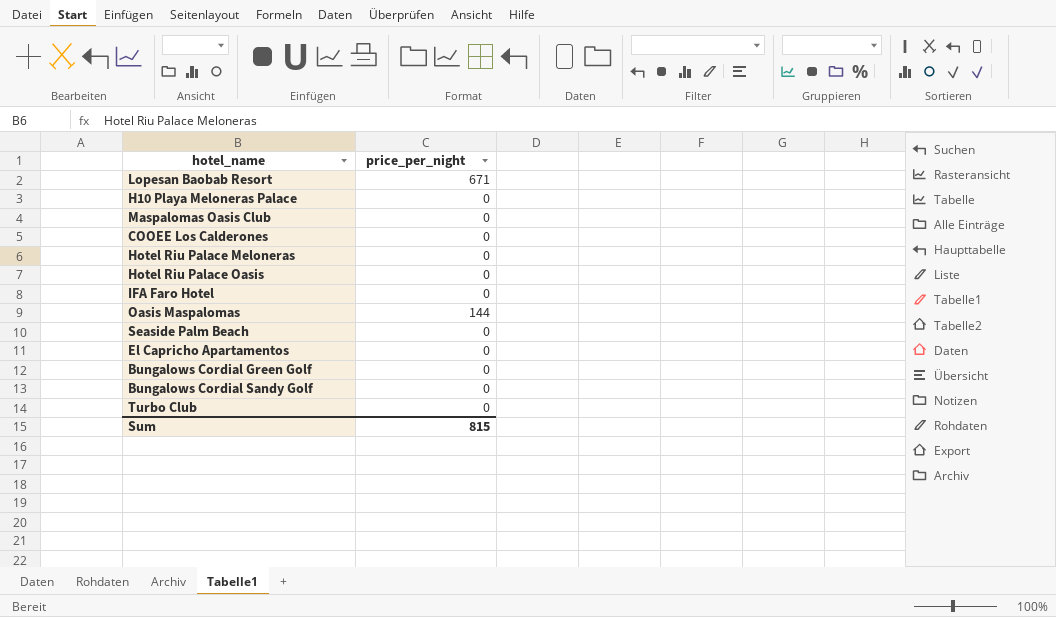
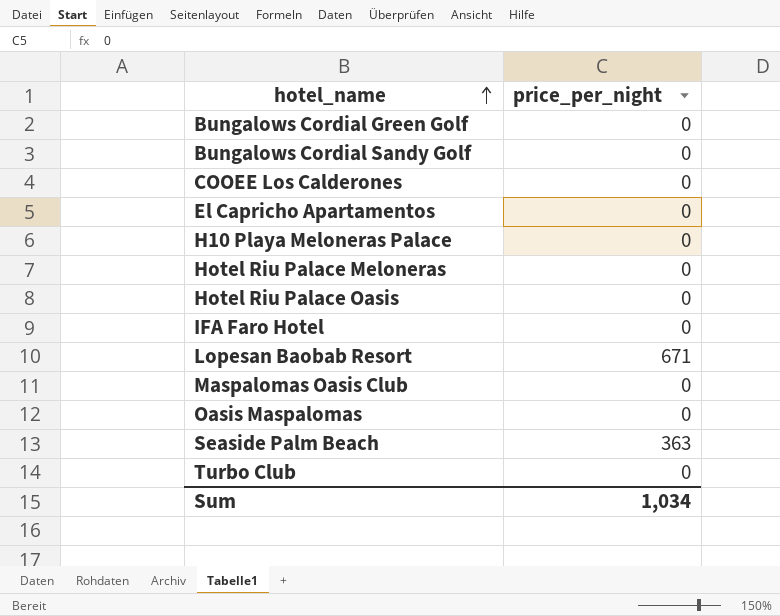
row order: none -> hotel_name ascending
Oasis Maspalomas | price_per_night: 144 -> 0
Seaside Palm Beach | price_per_night: 0 -> 363
Sum | price_per_night: 815 -> 1,034

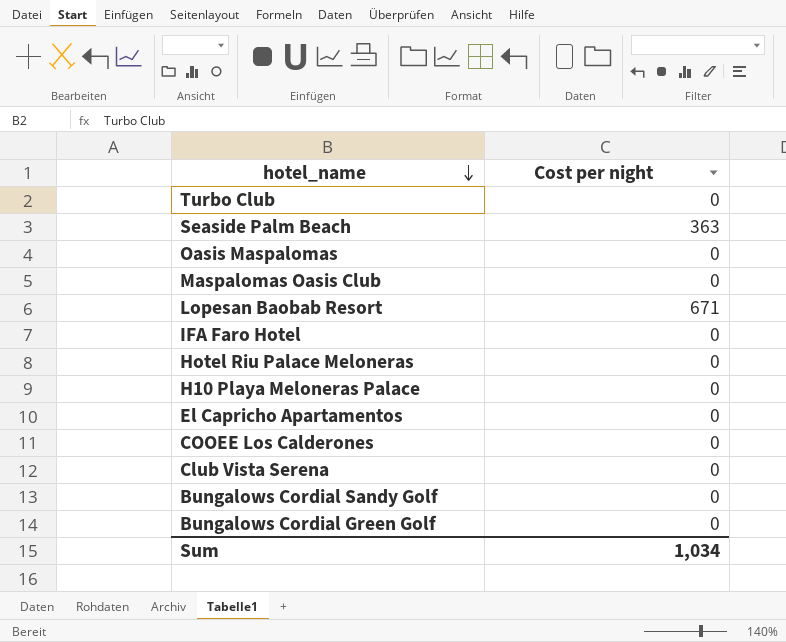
row order: hotel_name ascending -> hotel_name descending
column name: price_per_night -> Cost per night
row Hotel Riu Palace Oasis: 0 -> none
row Club Vista Serena: none -> 0

